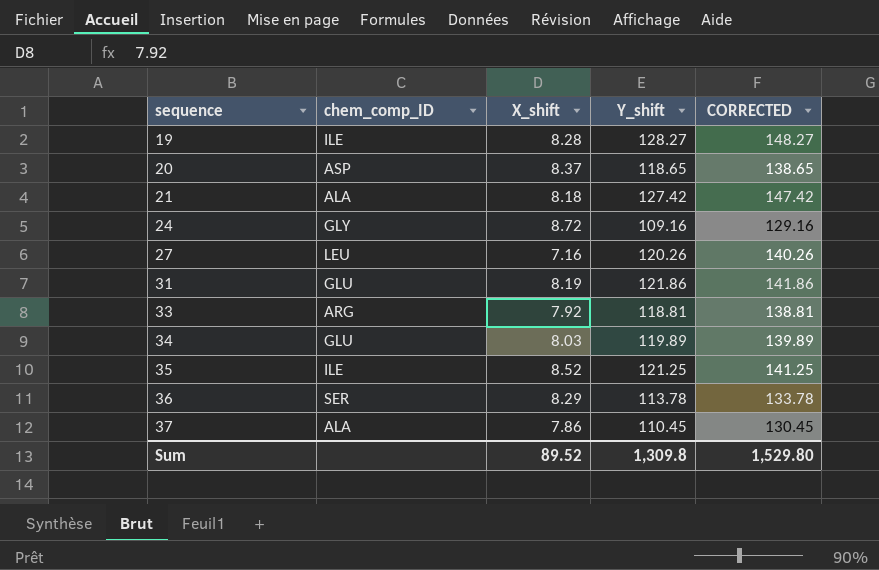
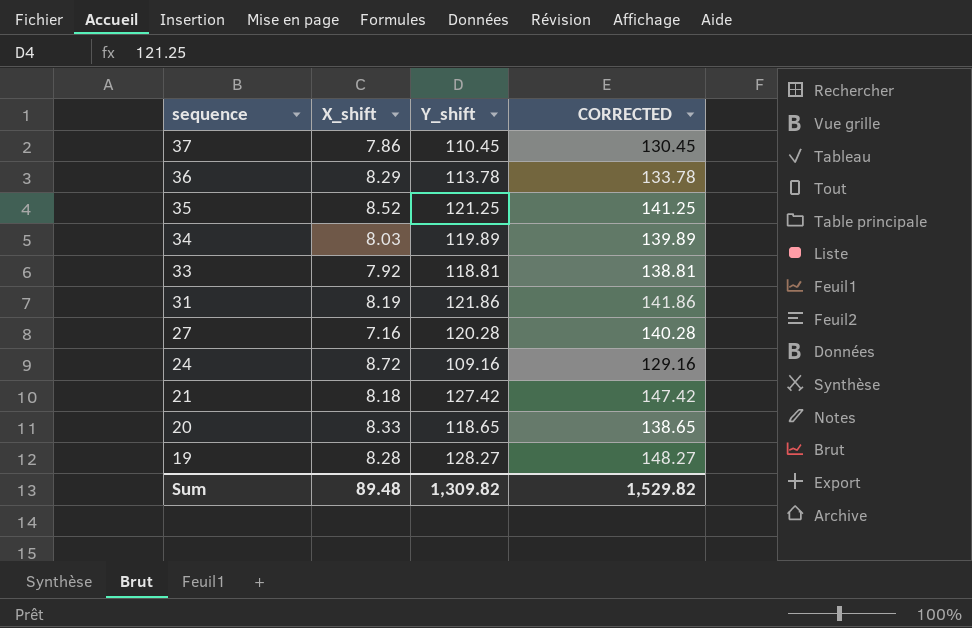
row order: sequence ascending -> sequence descending
column chem_comp_ID | position: 2 -> none
27 | Y_shift: 120.26 -> 120.28
27 | CORRECTED: 140.26 -> 140.28
20 | X_shift: 8.37 -> 8.33
Sum | X_shift: 89.52 -> 89.48
Sum | Y_shift: 1,309.8 -> 1,309.82
Sum | CORRECTED: 1,529.80 -> 1,529.82

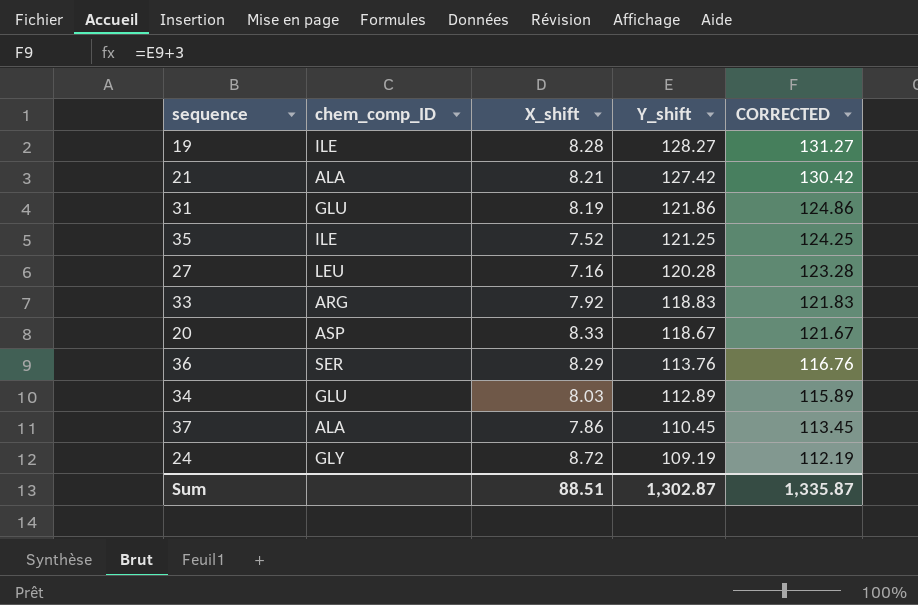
row order: sequence descending -> Y_shift descending
column chem_comp_ID | position: none -> 2
column CORRECTED | formula: [Y_shift] + 20 -> [Y_shift] + 3
21 | X_shift: 8.18 -> 8.21
35 | X_shift: 8.52 -> 7.52
33 | Y_shift: 118.81 -> 118.83
20 | Y_shift: 118.65 -> 118.67
36 | Y_shift: 113.78 -> 113.76
34 | Y_shift: 119.89 -> 112.89
24 | Y_shift: 109.16 -> 109.19
Sum | X_shift: 89.48 -> 88.51
Sum | Y_shift: 1,309.82 -> 1,302.87
Sum | CORRECTED: 1,529.82 -> 1,335.87

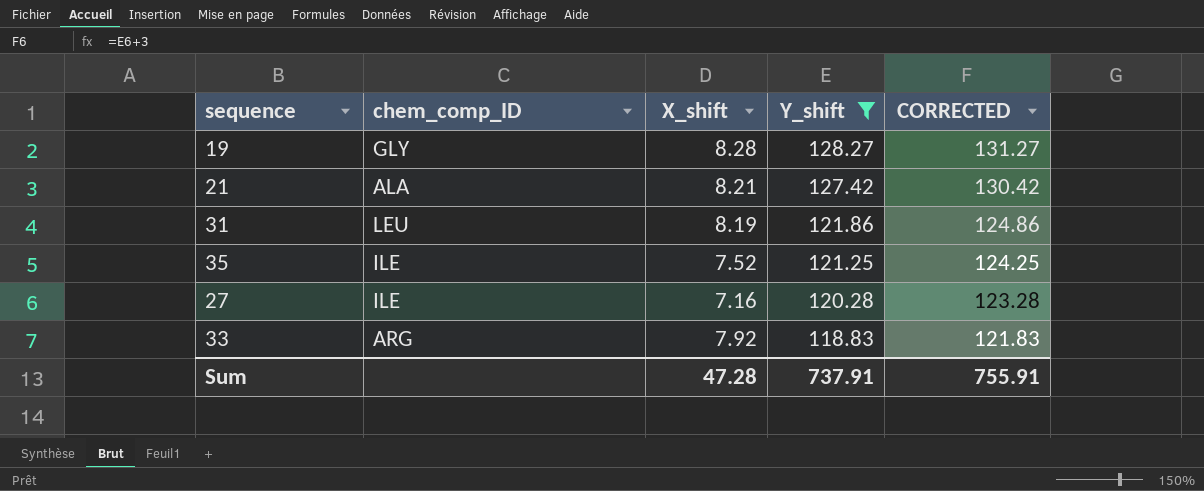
filter: none -> Y_shift >= 118.83
19 | chem_comp_ID: ILE -> GLY
31 | chem_comp_ID: GLU -> LEU
27 | chem_comp_ID: LEU -> ILE
Sum | X_shift: 88.51 -> 47.28
Sum | Y_shift: 1,302.87 -> 737.91
Sum | CORRECTED: 1,335.87 -> 755.91

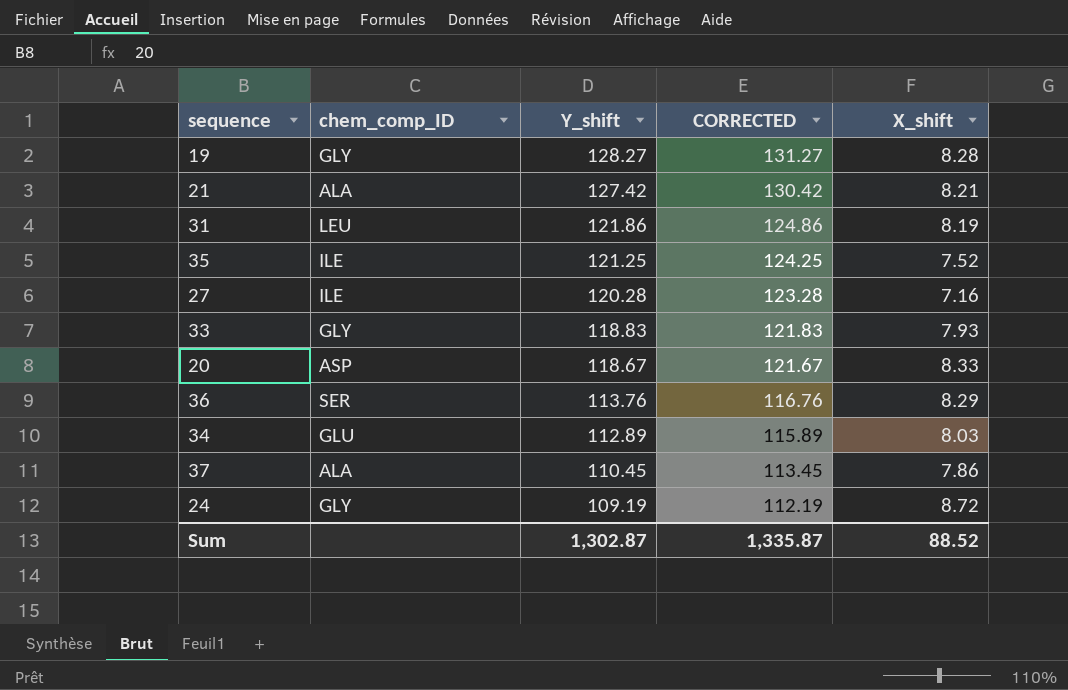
filter: Y_shift >= 118.83 -> none
column X_shift | position: 3 -> 5
33 | chem_comp_ID: ARG -> GLY
33 | X_shift: 7.92 -> 7.93
Sum | Y_shift: 737.91 -> 1,302.87
Sum | CORRECTED: 755.91 -> 1,335.87
Sum | X_shift: 47.28 -> 88.52

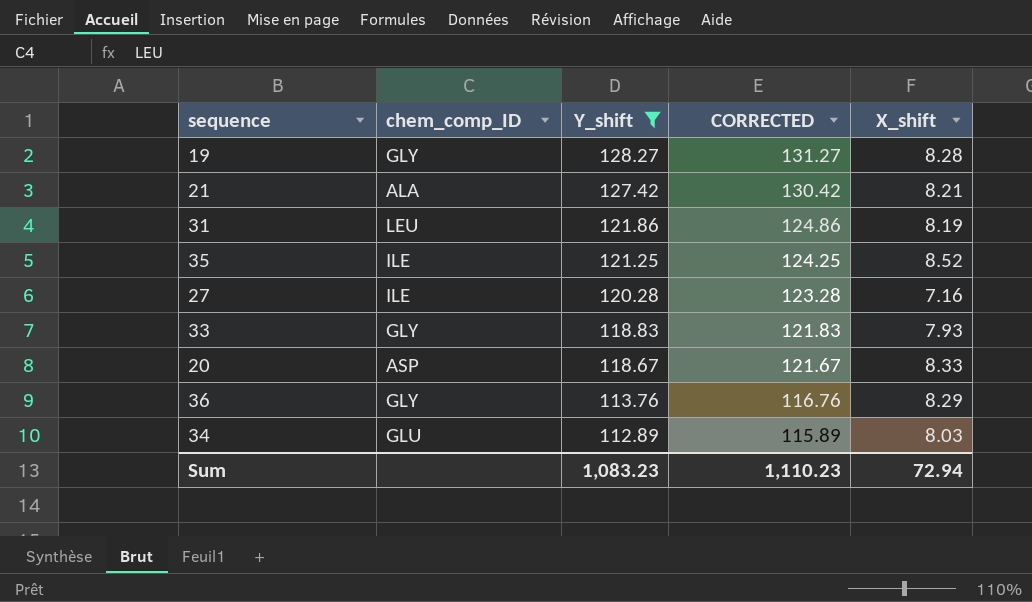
filter: none -> Y_shift >= 112.89
35 | X_shift: 7.52 -> 8.52
36 | chem_comp_ID: SER -> GLY
Sum | Y_shift: 1,302.87 -> 1,083.23
Sum | CORRECTED: 1,335.87 -> 1,110.23
Sum | X_shift: 88.52 -> 72.94

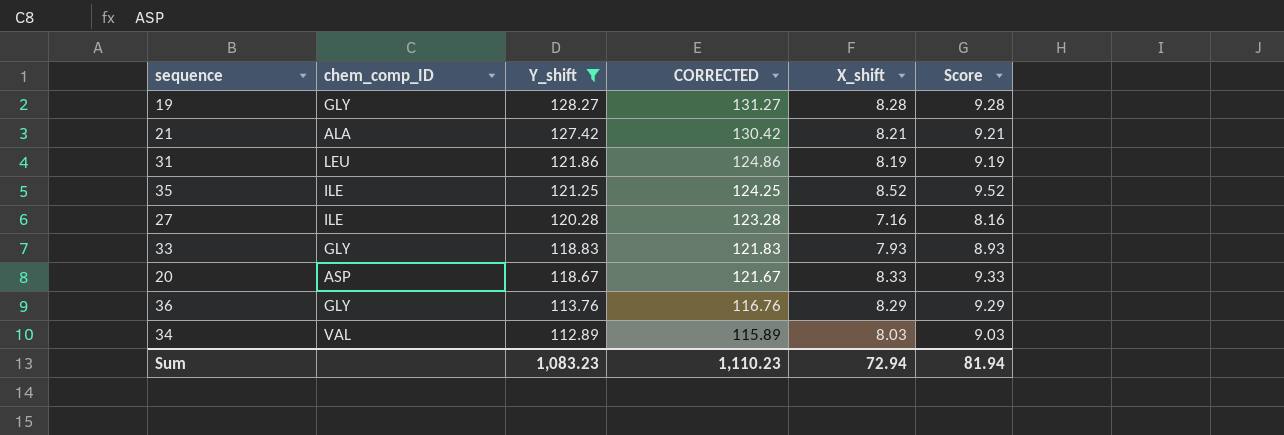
column Score | formula: none -> [X_shift] + 1
34 | chem_comp_ID: GLU -> VAL

